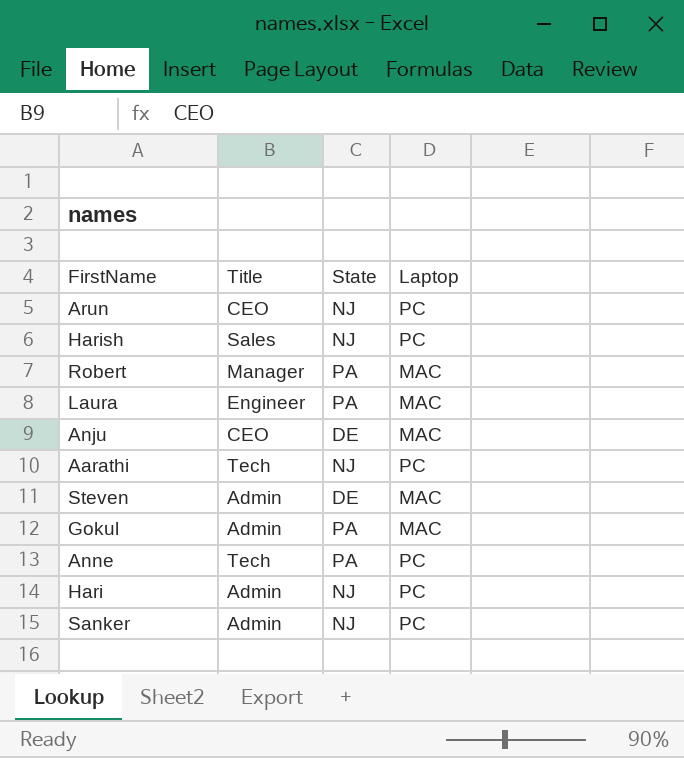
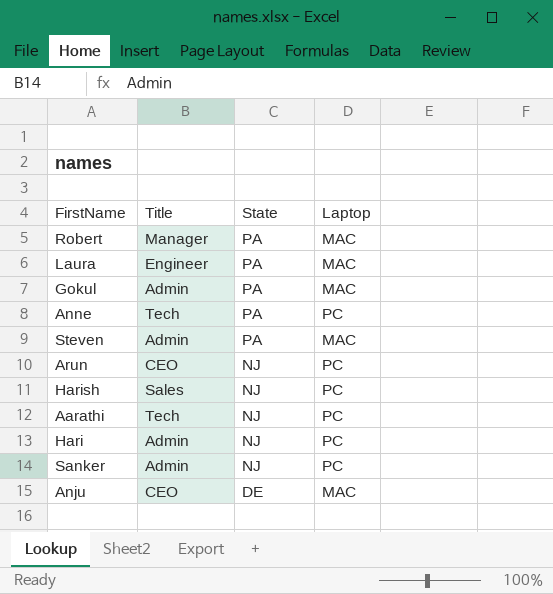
row order: none -> State descending
Steven | State: DE -> PA

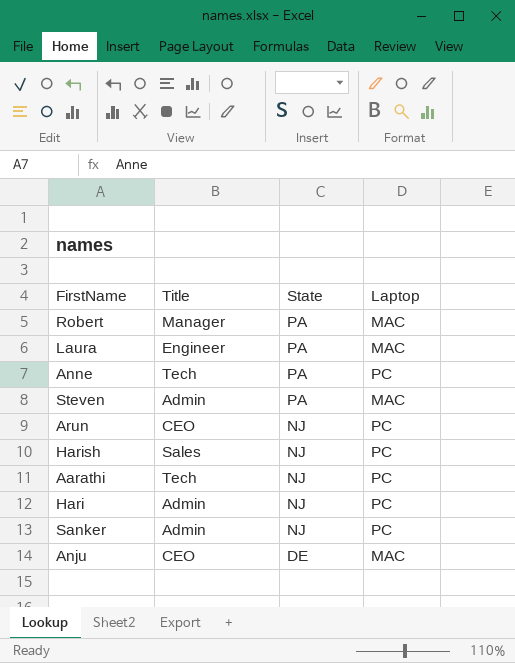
row Gokul: Admin | PA | MAC -> none

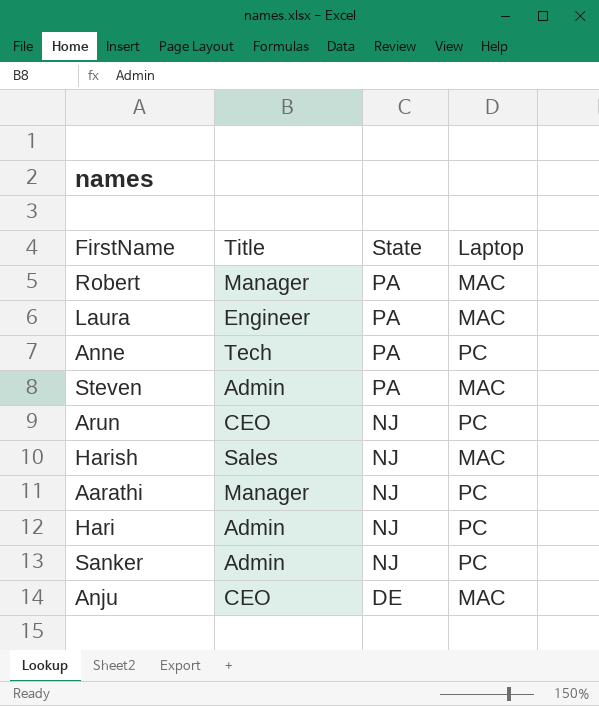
Harish | Laptop: PC -> MAC
Aarathi | Title: Tech -> Manager

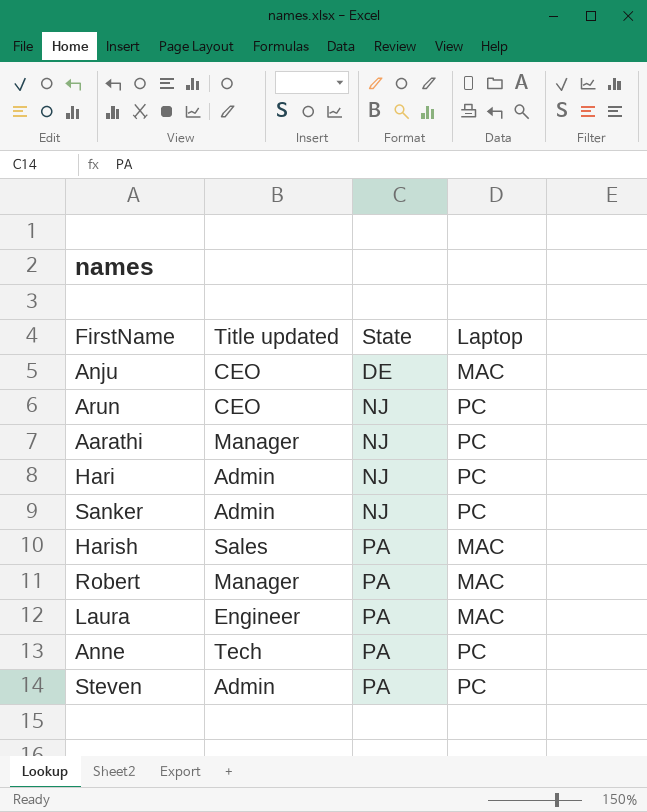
row order: State descending -> State ascending
column name: Title -> Title updated
Harish | State: NJ -> PA
Steven | Laptop: MAC -> PC

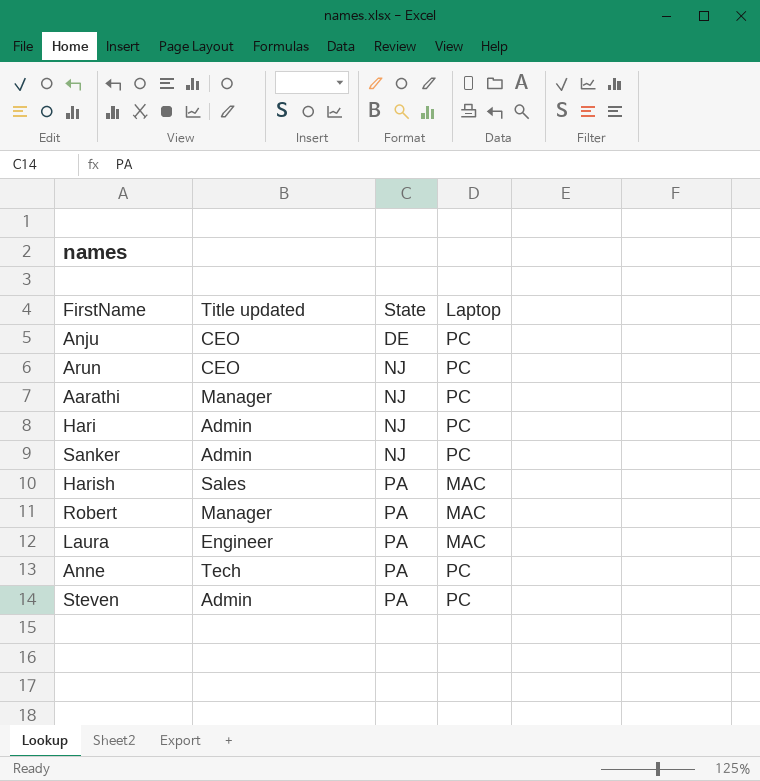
Anju | Laptop: MAC -> PC

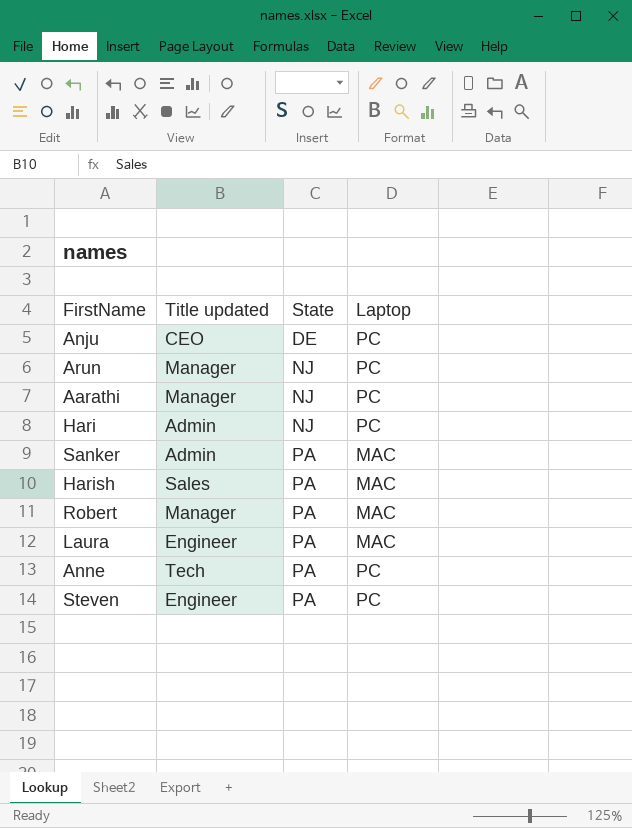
Arun | Title updated: CEO -> Manager
Sanker | State: NJ -> PA
Sanker | Laptop: PC -> MAC
Steven | Title updated: Admin -> Engineer

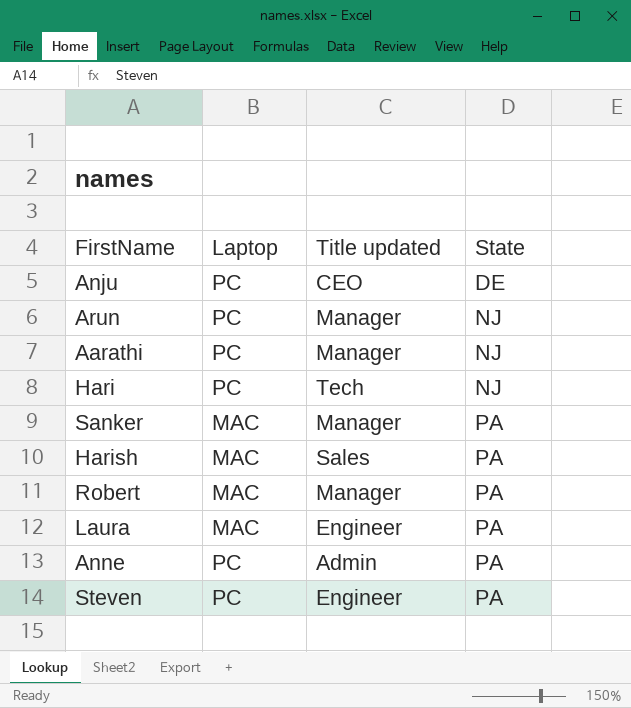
column Laptop | position: 4 -> 2
Hari | Title updated: Admin -> Tech
Sanker | Title updated: Admin -> Manager
Anne | Title updated: Tech -> Admin

